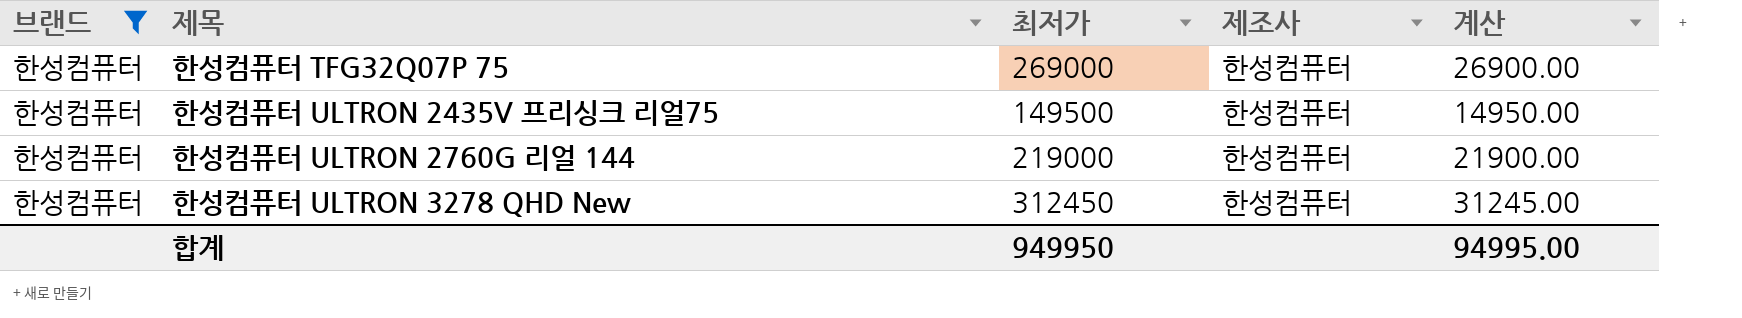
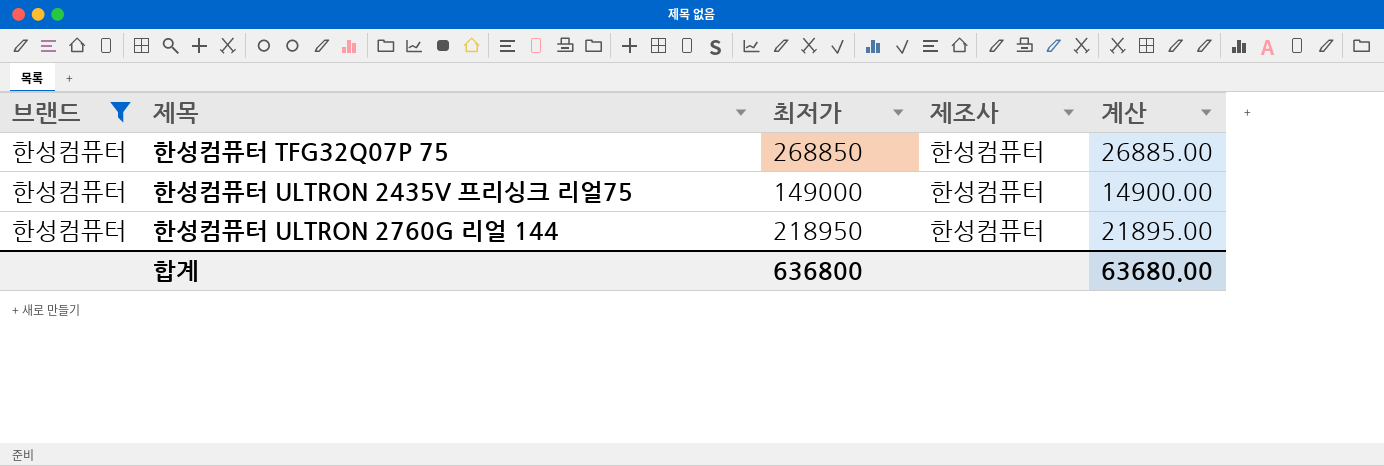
row 한성컴퓨터 ULTRON 3278 QHD New: 한성컴퓨터 | 312450 | 한성컴퓨터 | 31245.00 -> none
한성컴퓨터 TFG32Q07P 75 | 최저가: 269000 -> 268850
한성컴퓨터 TFG32Q07P 75 | 계산: 26900.00 -> 26885.00
한성컴퓨터 ULTRON 2435V 프리싱크 리얼75 | 최저가: 149500 -> 149000
한성컴퓨터 ULTRON 2435V 프리싱크 리얼75 | 계산: 14950.00 -> 14900.00
한성컴퓨터 ULTRON 2760G 리얼 144 | 최저가: 219000 -> 218950
한성컴퓨터 ULTRON 2760G 리얼 144 | 계산: 21900.00 -> 21895.00
합계 | 최저가: 949950 -> 636800
합계 | 계산: 94995.00 -> 63680.00

